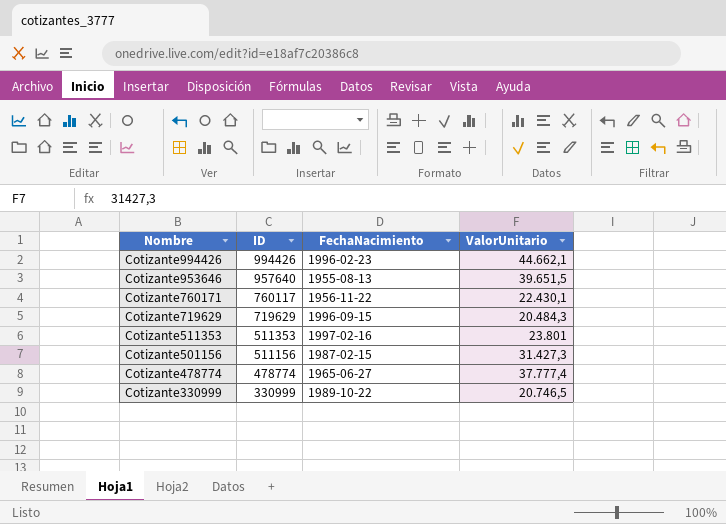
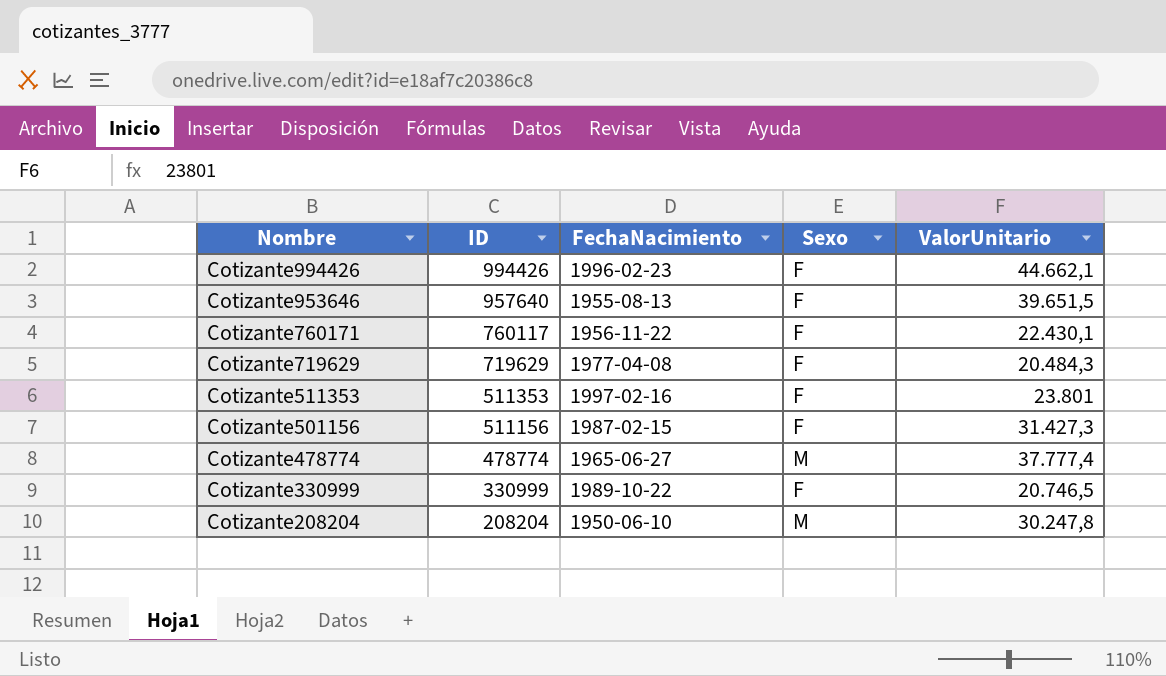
column Sexo | position: none -> 4
Cotizante719629 | FechaNacimiento: 1996-09-15 -> 1977-04-08
row Cotizante208204: none -> 208204 | 1950-06-10 | M | 30.247,8

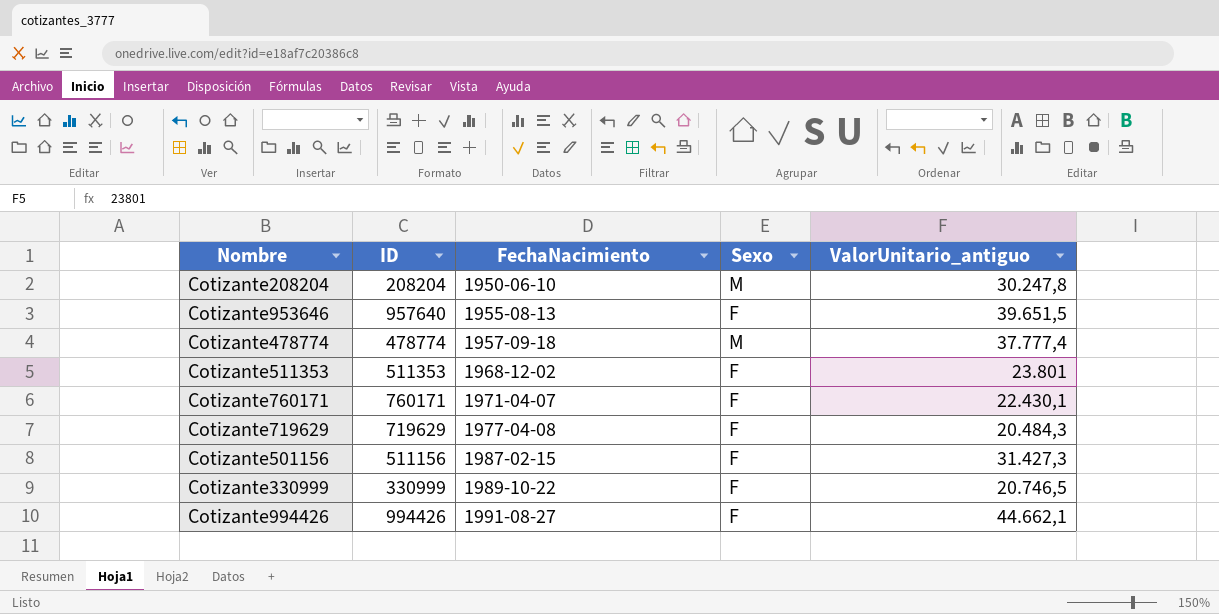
row order: Nombre descending -> FechaNacimiento ascending
column name: ValorUnitario -> ValorUnitario_antiguo
Cotizante478774 | FechaNacimiento: 1965-06-27 -> 1957-09-18
Cotizante511353 | FechaNacimiento: 1997-02-16 -> 1968-12-02
Cotizante760171 | ID: 760117 -> 760171
Cotizante760171 | FechaNacimiento: 1956-11-22 -> 1971-04-07
Cotizante994426 | FechaNacimiento: 1996-02-23 -> 1991-08-27

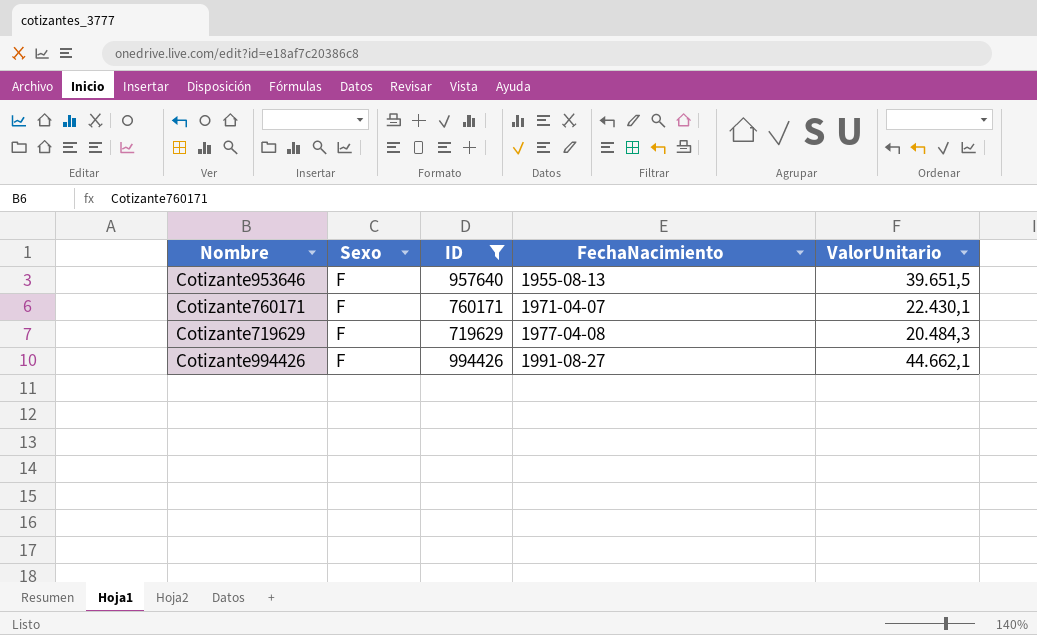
filter: none -> ID >= 719629
column Sexo | position: 4 -> 2
column name: ValorUnitario_antiguo -> ValorUnitario

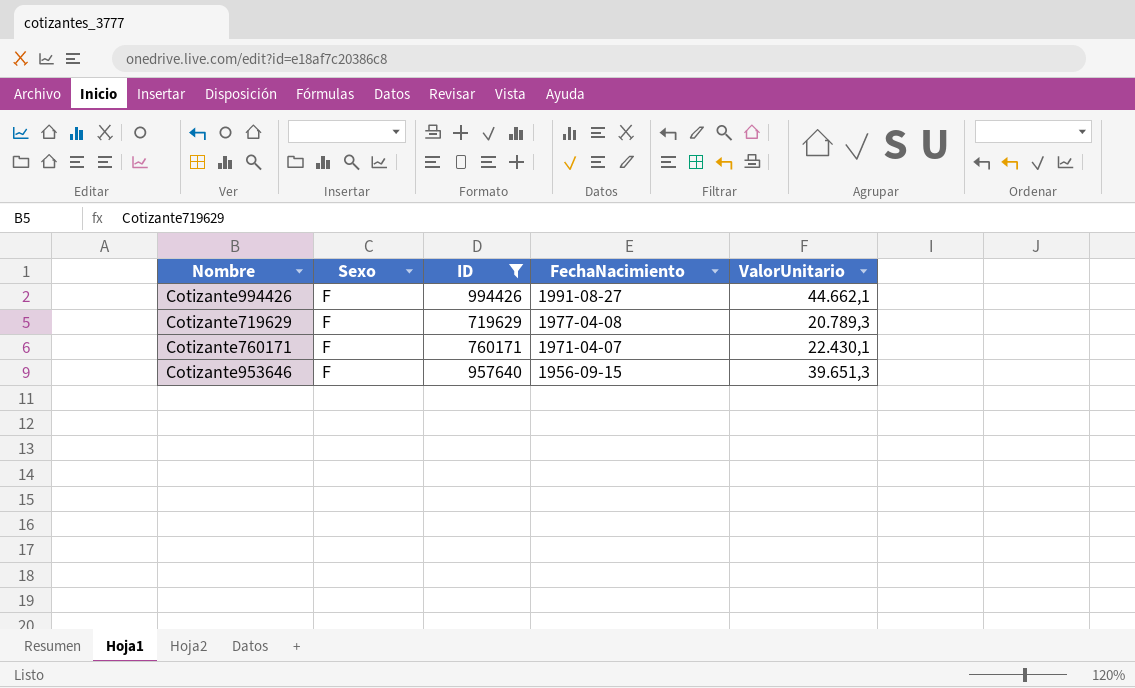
row order: FechaNacimiento ascending -> FechaNacimiento descending
Cotizante719629 | ValorUnitario: 20.484,3 -> 20.789,3
Cotizante953646 | FechaNacimiento: 1955-08-13 -> 1956-09-15
Cotizante953646 | ValorUnitario: 39.651,5 -> 39.651,3

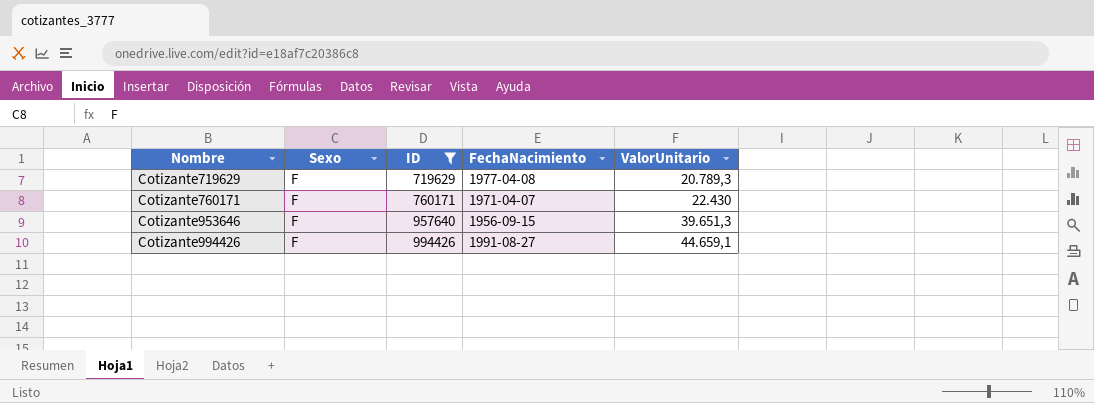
row order: FechaNacimiento descending -> Nombre ascending
Cotizante760171 | ValorUnitario: 22.430,1 -> 22.430
Cotizante994426 | ValorUnitario: 44.662,1 -> 44.659,1

